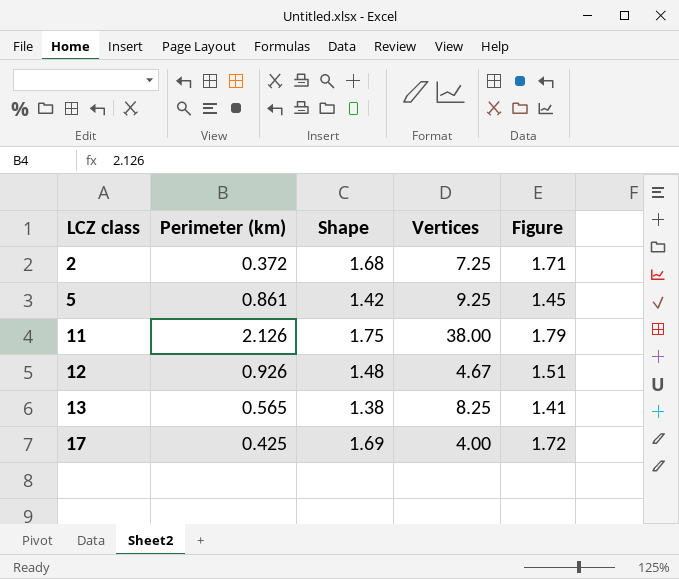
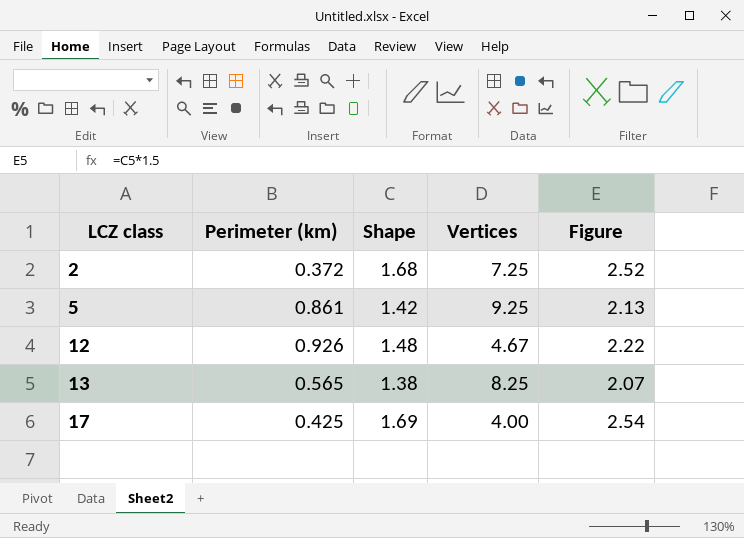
column Figure | formula: [Shape] * 1.02 -> [Shape] * 1.5
row 11: 2.126 | 1.75 | 38.00 | 1.79 -> none

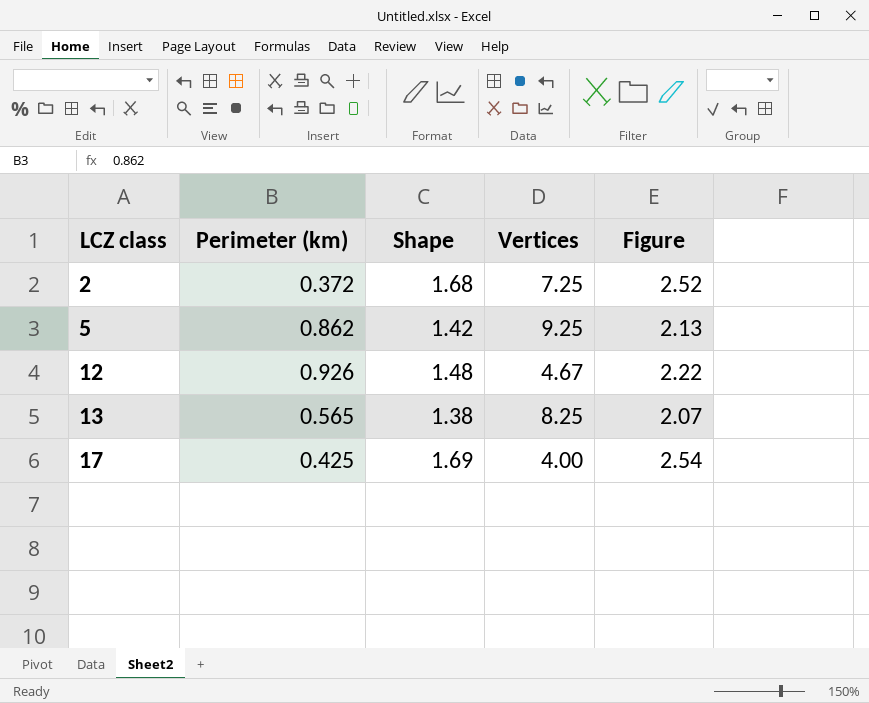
5 | Perimeter (km): 0.861 -> 0.862

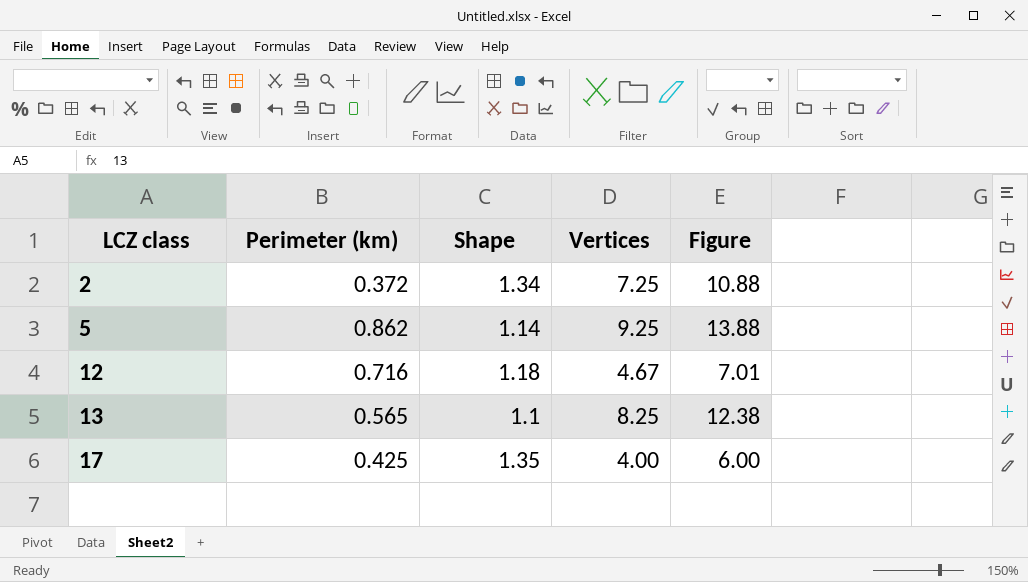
column Figure | formula: [Shape] * 1.5 -> [Vertices] * 1.5
2 | Shape: 1.68 -> 1.34
5 | Shape: 1.42 -> 1.14
12 | Perimeter (km): 0.926 -> 0.716
12 | Shape: 1.48 -> 1.18
13 | Shape: 1.38 -> 1.1
17 | Shape: 1.69 -> 1.35

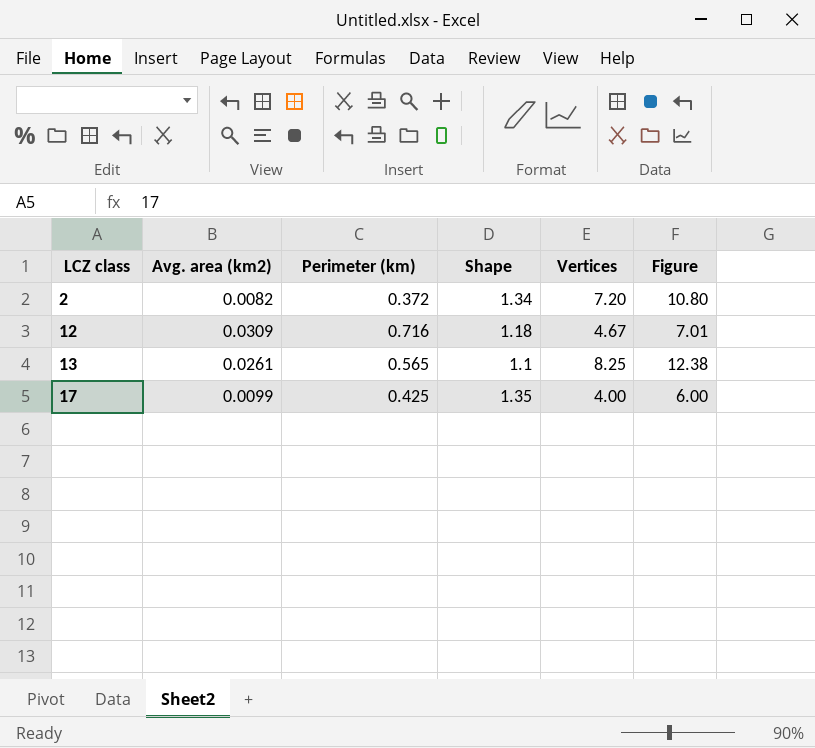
column Avg. area (km2) | position: none -> 2
row 5: 0.862 | 1.14 | 9.25 | 13.88 -> none
2 | Vertices: 7.25 -> 7.20
2 | Figure: 10.88 -> 10.80

